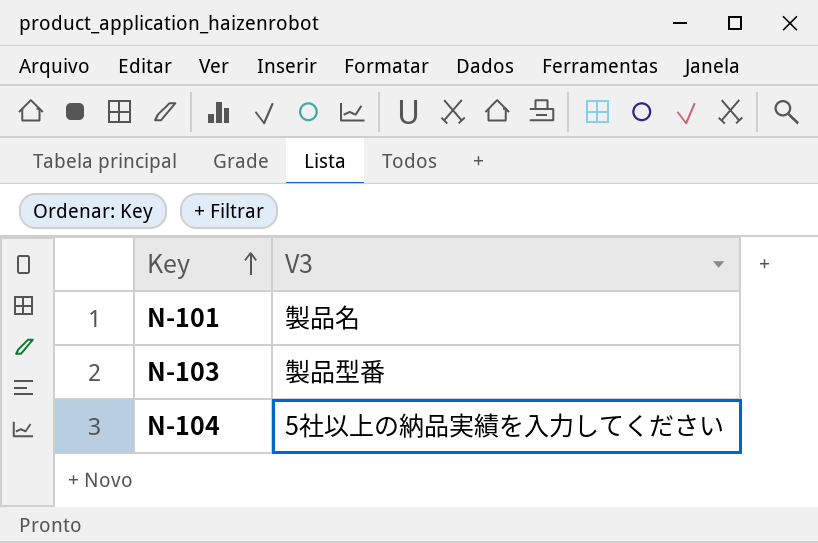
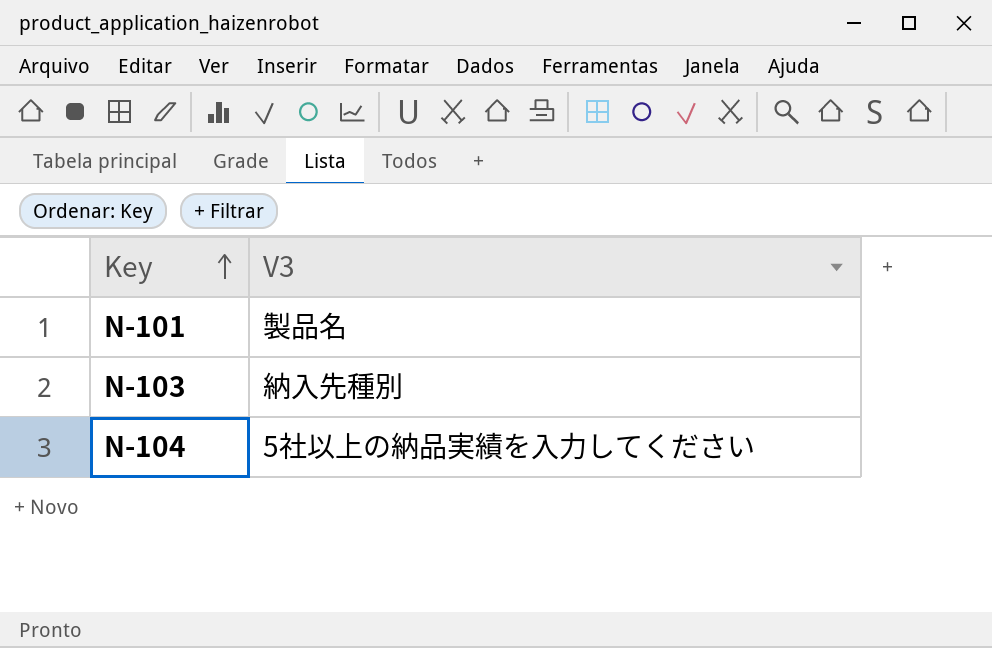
N-103 | V3: 製品型番 -> 納入先種別

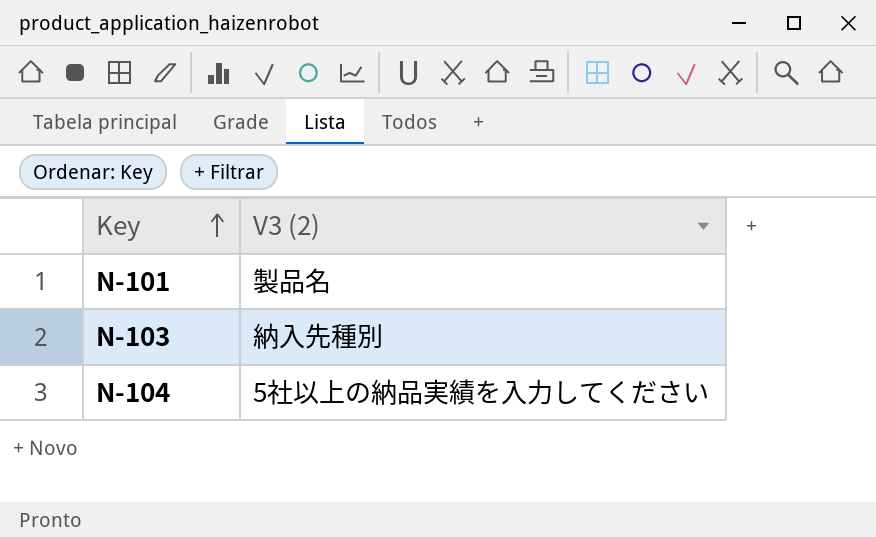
column name: V3 -> V3 (2)

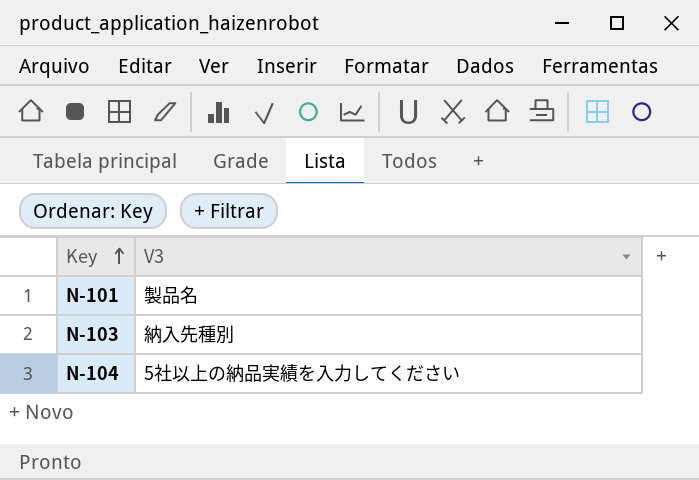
column name: V3 (2) -> V3

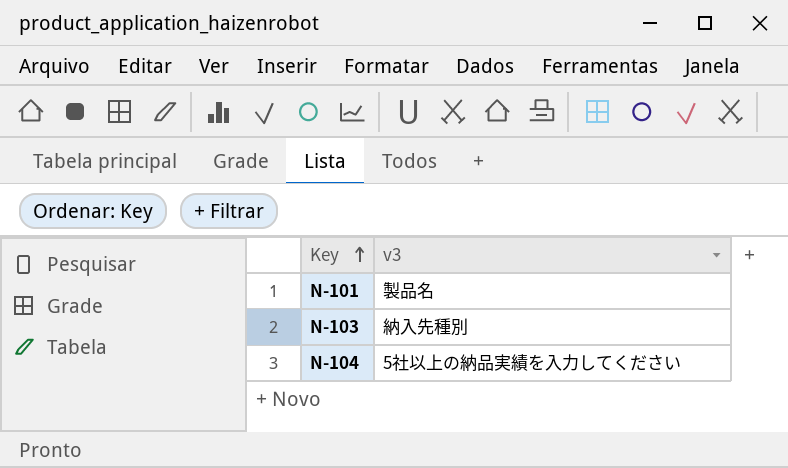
column name: V3 -> v3

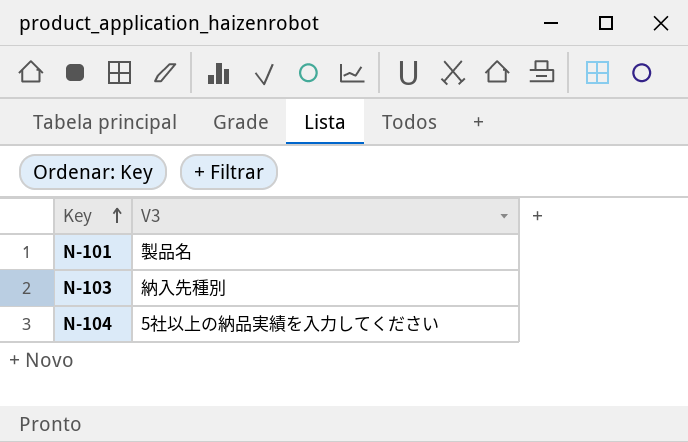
column name: v3 -> V3

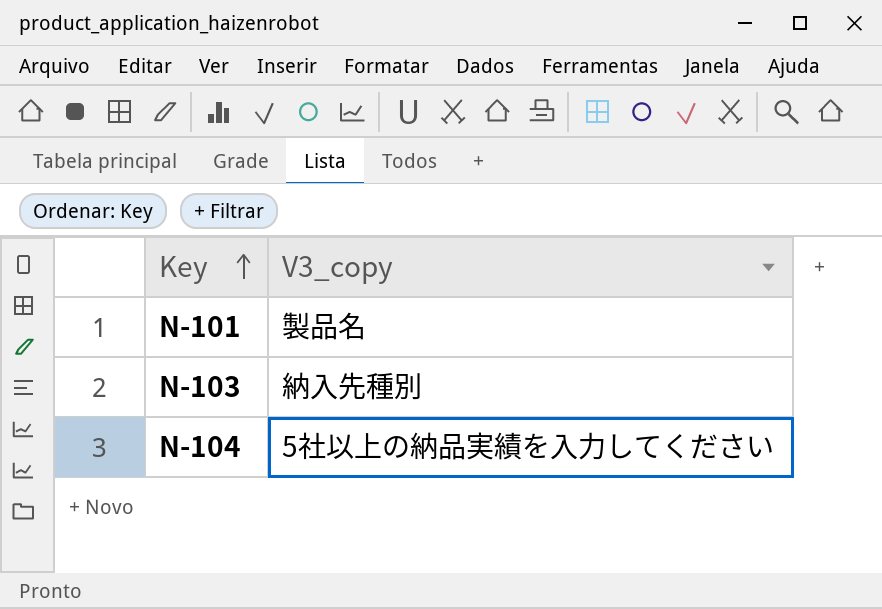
column name: V3 -> V3_copy

